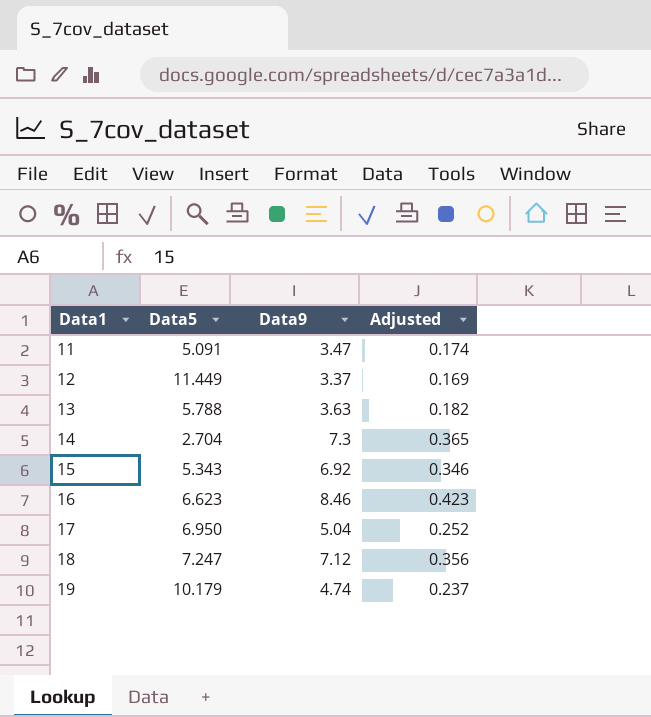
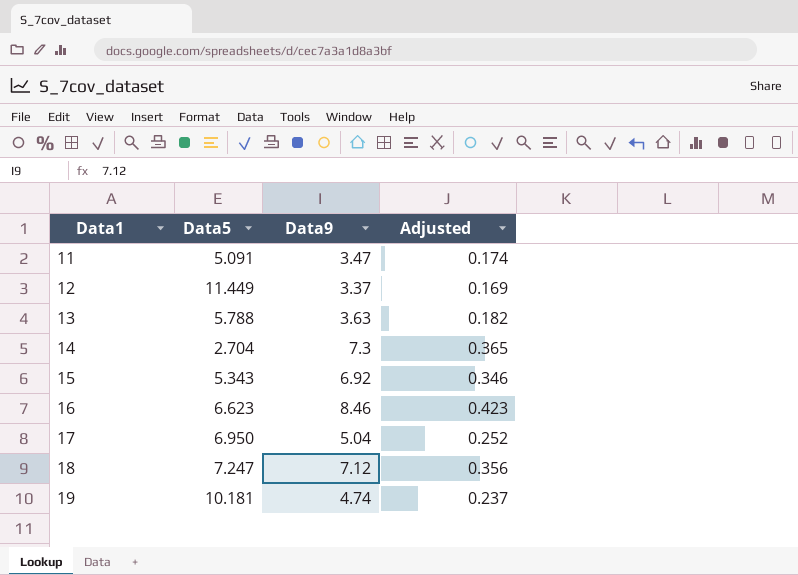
19 | Data5: 10.179 -> 10.181

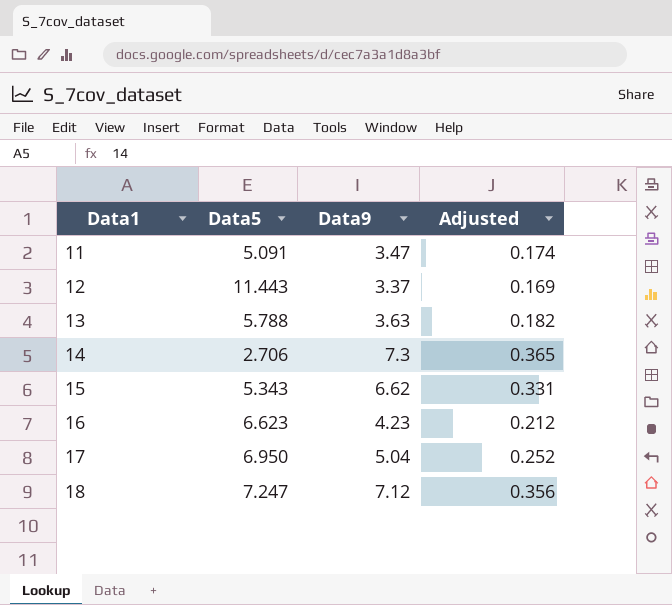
row 19: 10.181 | 4.74 | 0.237 -> none
12 | Data5: 11.449 -> 11.443
14 | Data5: 2.704 -> 2.706
15 | Data9: 6.92 -> 6.62
15 | Adjusted: 0.346 -> 0.331
16 | Data9: 8.46 -> 4.23
16 | Adjusted: 0.423 -> 0.212

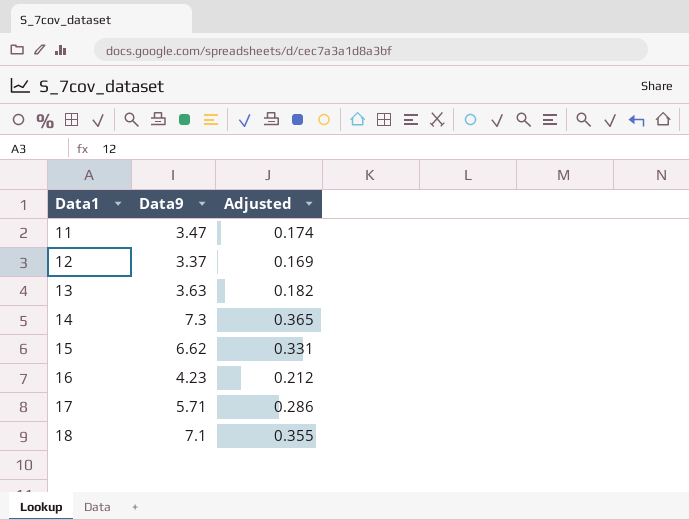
column Data5 | position: 2 -> none
17 | Data9: 5.04 -> 5.71
17 | Adjusted: 0.252 -> 0.286
18 | Data9: 7.12 -> 7.1
18 | Adjusted: 0.356 -> 0.355

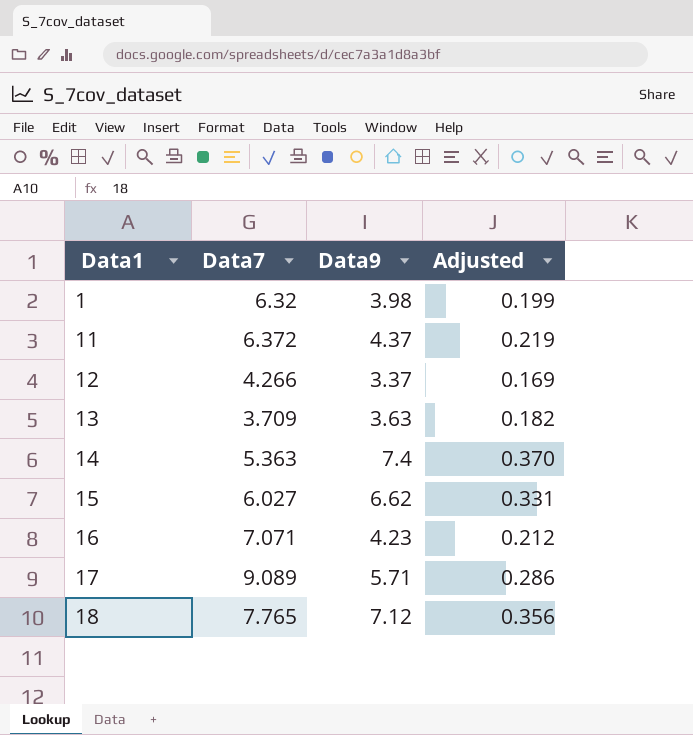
column Data7 | position: none -> 2
row 1: none -> 6.32 | 3.98 | 0.199
11 | Data9: 3.47 -> 4.37
11 | Adjusted: 0.174 -> 0.219
14 | Data9: 7.3 -> 7.4
14 | Adjusted: 0.365 -> 0.370
18 | Data9: 7.1 -> 7.12
18 | Adjusted: 0.355 -> 0.356

